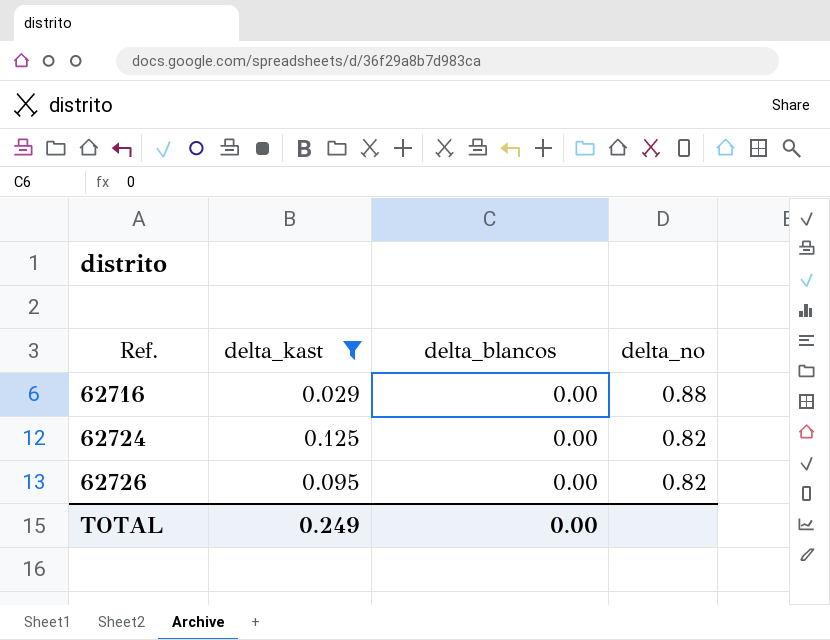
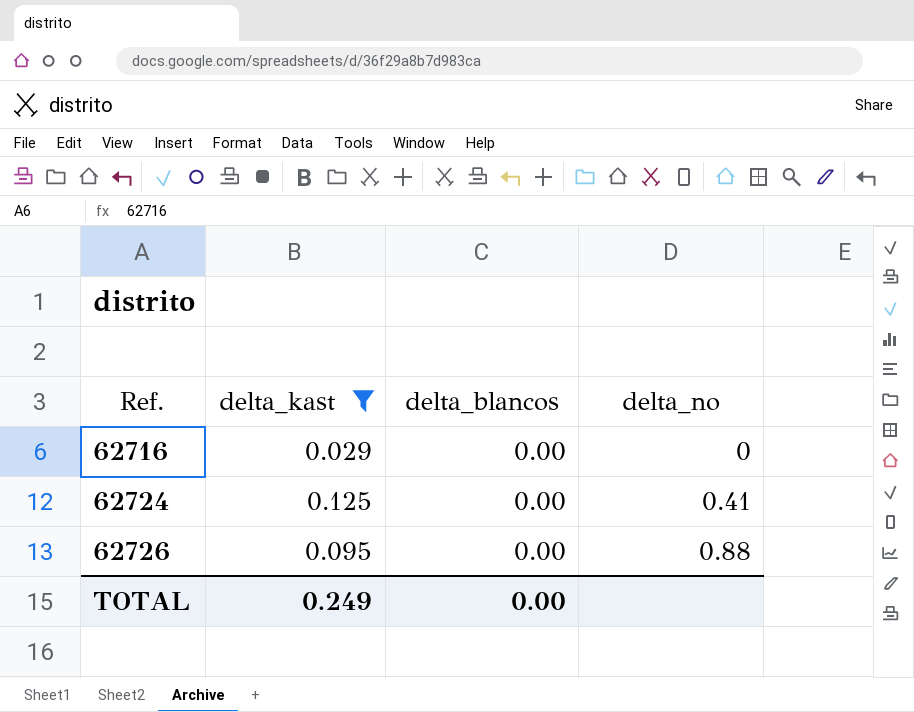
62716 | delta_no: 0.88 -> 0
62724 | delta_no: 0.82 -> 0.41
62726 | delta_no: 0.82 -> 0.88

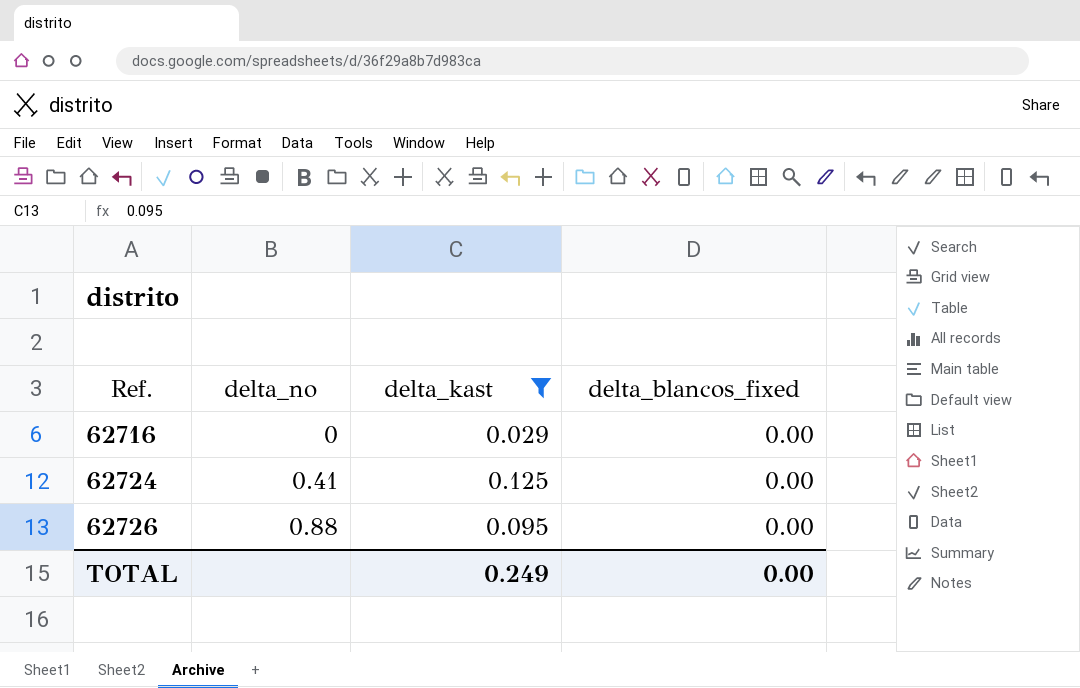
column delta_no | position: 4 -> 2
column name: delta_blancos -> delta_blancos_fixed

